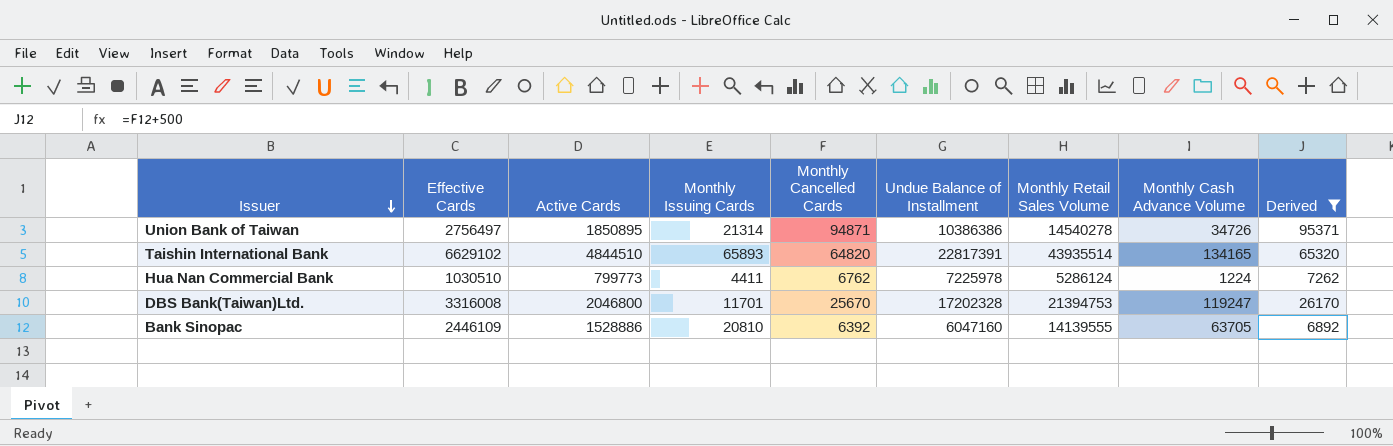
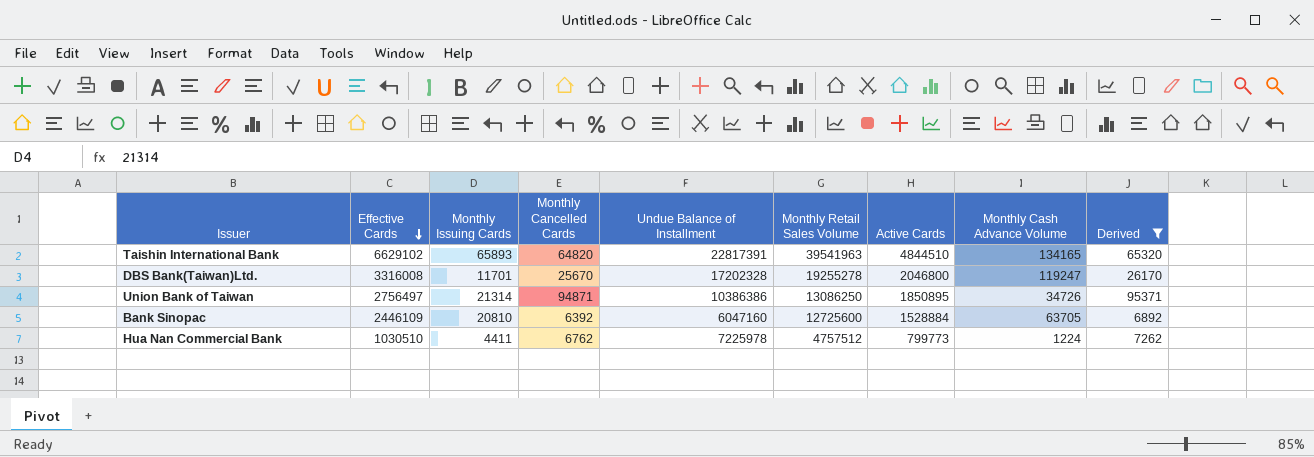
row order: Issuer descending -> Effective Cards descending
column Active Cards | position: 3 -> 7
Taishin International Bank | Monthly Retail Sales Volume: 43935514 -> 39541963
DBS Bank(Taiwan)Ltd. | Monthly Retail Sales Volume: 21394753 -> 19255278
Union Bank of Taiwan | Monthly Retail Sales Volume: 14540278 -> 13086250
Bank Sinopac | Monthly Retail Sales Volume: 14139555 -> 12725600
Bank Sinopac | Active Cards: 1528886 -> 1528884
Hua Nan Commercial Bank | Monthly Retail Sales Volume: 5286124 -> 4757512

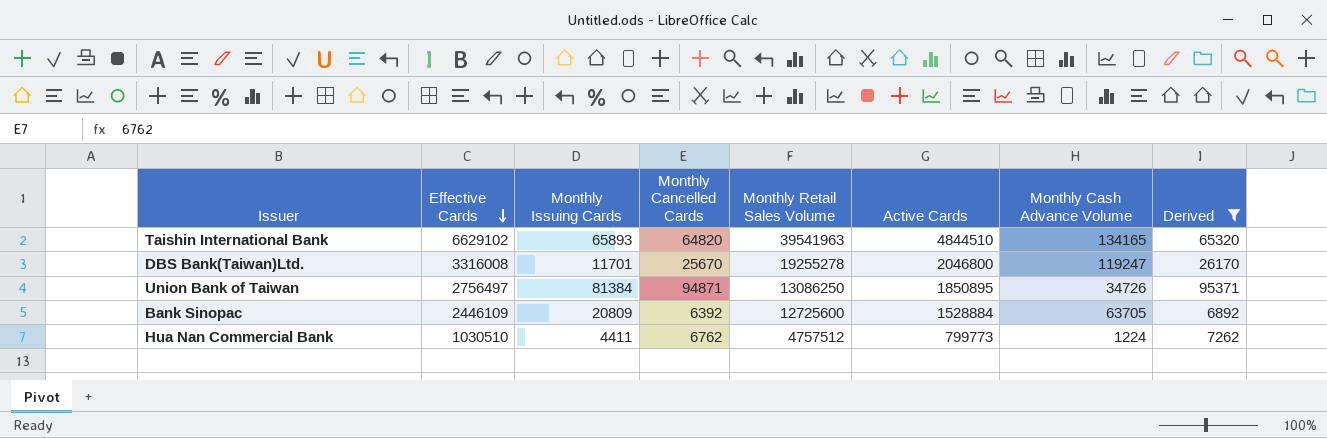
column Undue Balance of Installment | position: 5 -> none
Union Bank of Taiwan | Monthly Issuing Cards: 21314 -> 81384
Bank Sinopac | Monthly Issuing Cards: 20810 -> 20809

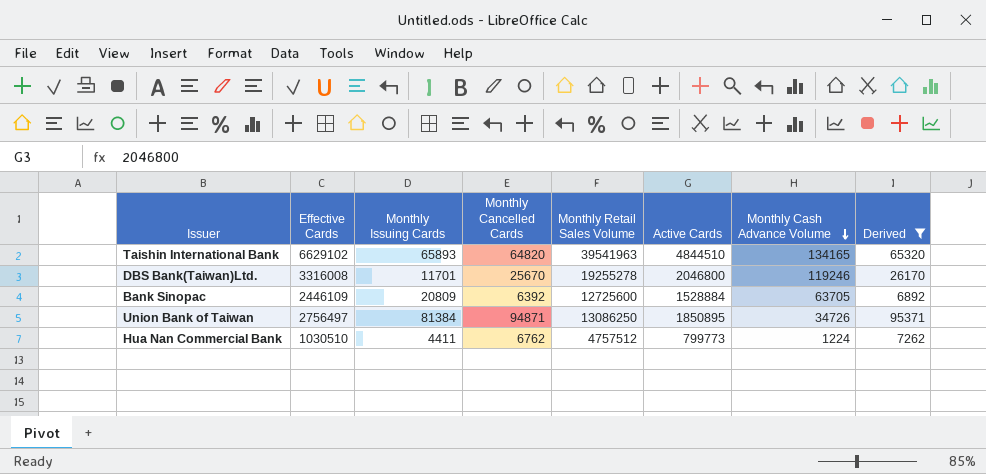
row order: Effective Cards descending -> Monthly Cash Advance Volume descending
DBS Bank(Taiwan)Ltd. | Monthly Cash Advance Volume: 119247 -> 119246

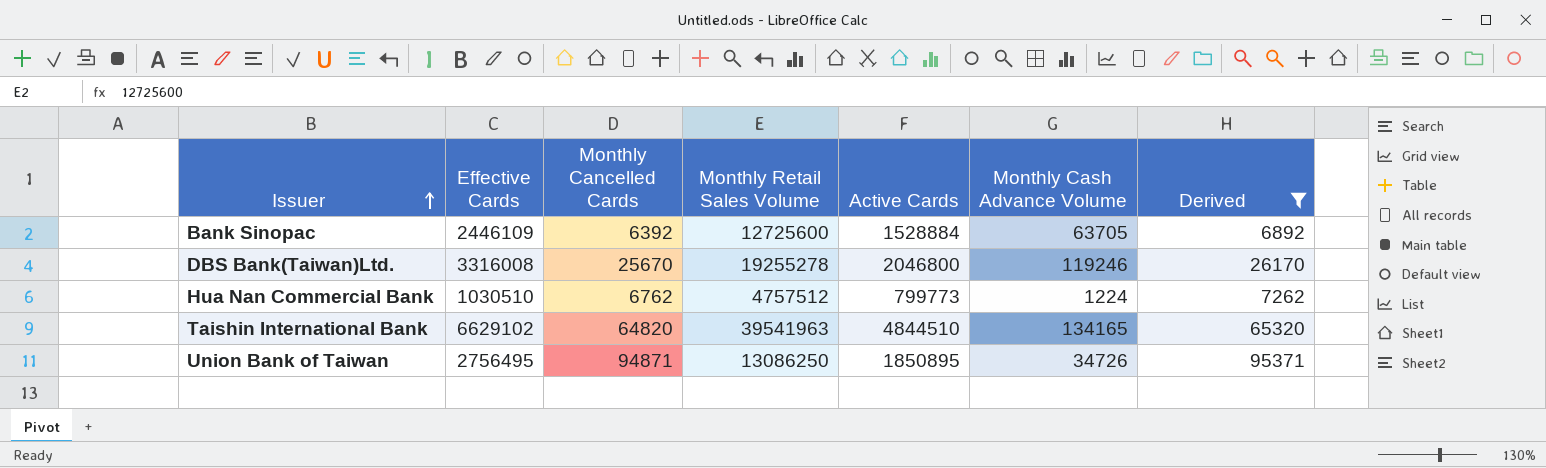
row order: Monthly Cash Advance Volume descending -> Issuer ascending
column Monthly Issuing Cards | position: 3 -> none
Union Bank of Taiwan | Effective Cards: 2756497 -> 2756495

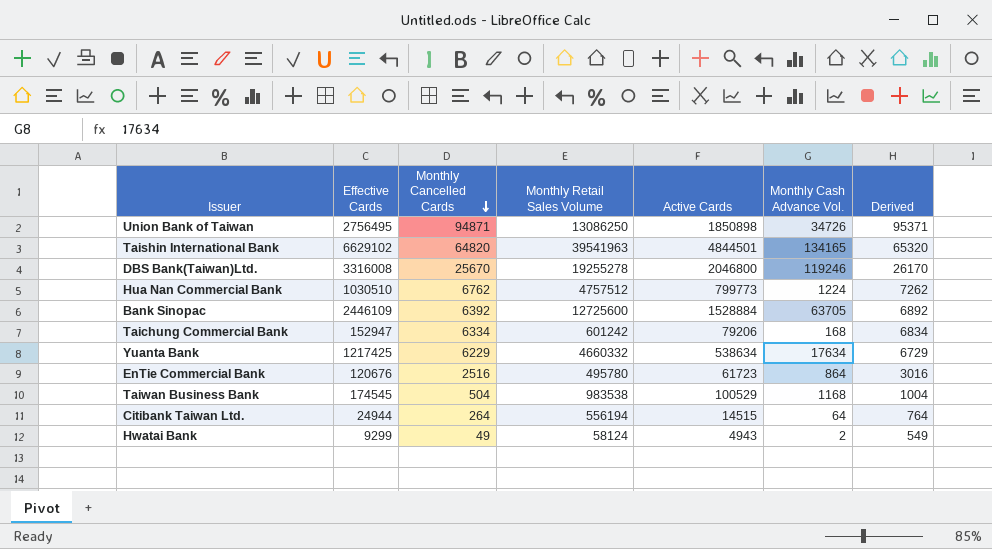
filter: Derived >= 6892 -> none
row order: Issuer ascending -> Monthly Cancelled Cards descending
column name: Monthly Cash Advance Volume -> Monthly Cash Advance Vol.
Union Bank of Taiwan | Active Cards: 1850895 -> 1850898
Taishin International Bank | Active Cards: 4844510 -> 4844501

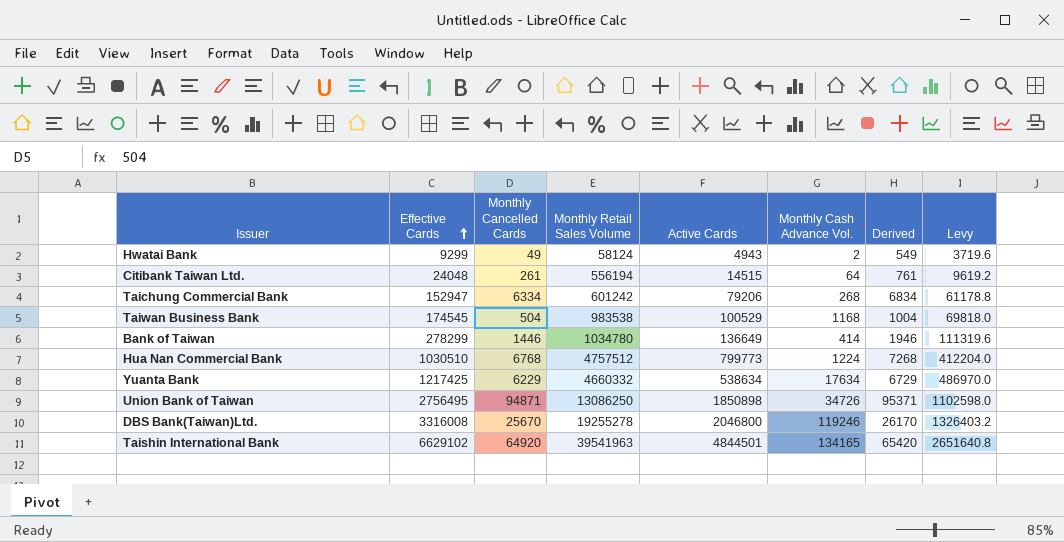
row order: Monthly Cancelled Cards descending -> Effective Cards ascending
column Levy | formula: none -> [Effective Cards] * 0.4
row Bank Sinopac: 2446109 | 6392 | 12725600 | 1528884 | 63705 | 6892 -> none
row EnTie Commercial Bank: 120676 | 2516 | 495780 | 61723 | 864 | 3016 -> none
Citibank Taiwan Ltd. | Effective Cards: 24944 -> 24048
Citibank Taiwan Ltd. | Monthly Cancelled Cards: 264 -> 261
Citibank Taiwan Ltd. | Derived: 764 -> 761
Taichung Commercial Bank | Monthly Cash Advance Vol.: 168 -> 268
row Bank of Taiwan: none -> 278299 | 1446 | 1034780 | 136649 | 414 | 1946 | 111319.6
Hua Nan Commercial Bank | Monthly Cancelled Cards: 6762 -> 6768
Hua Nan Commercial Bank | Derived: 7262 -> 7268
Taishin International Bank | Monthly Cancelled Cards: 64820 -> 64920
Taishin International Bank | Derived: 65320 -> 65420

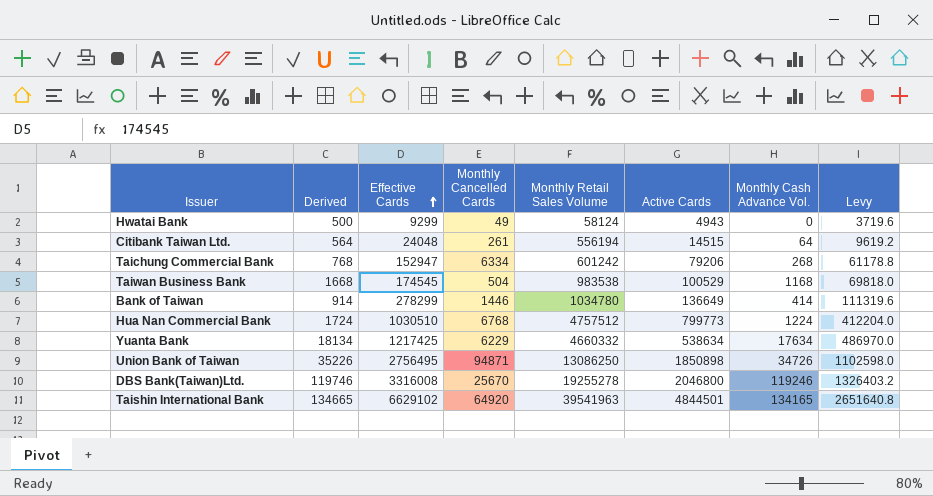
column Derived | formula: [Monthly Cancelled Cards] + 500 -> [Monthly Cash Advance Vol.] + 500
column Derived | position: 7 -> 2
Hwatai Bank | Monthly Cash Advance Vol.: 2 -> 0

